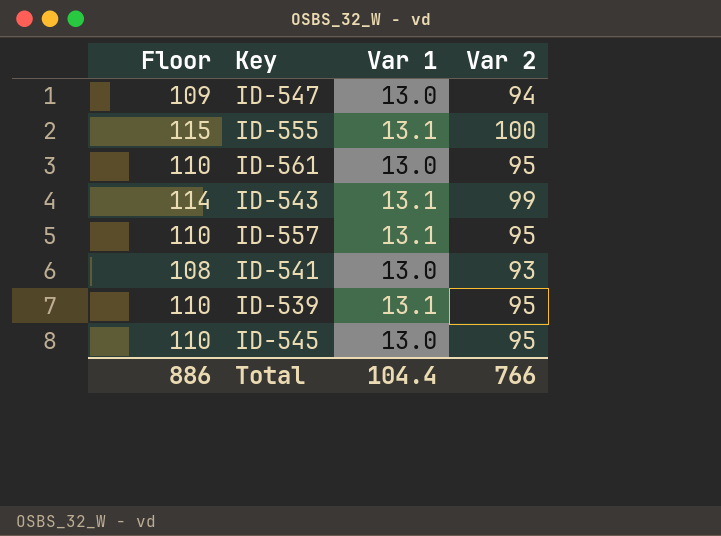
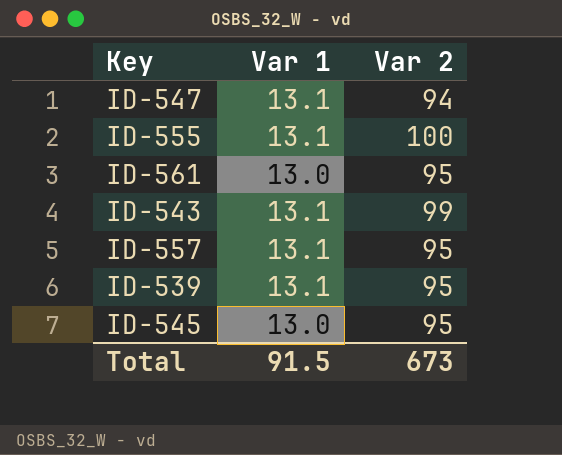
column Floor | formula: [Var 2] + 15 -> none
row ID-541: 108 | 13.0 | 93 -> none
ID-547 | Var 1: 13.0 -> 13.1
Total | Var 1: 104.4 -> 91.5
Total | Var 2: 766 -> 673

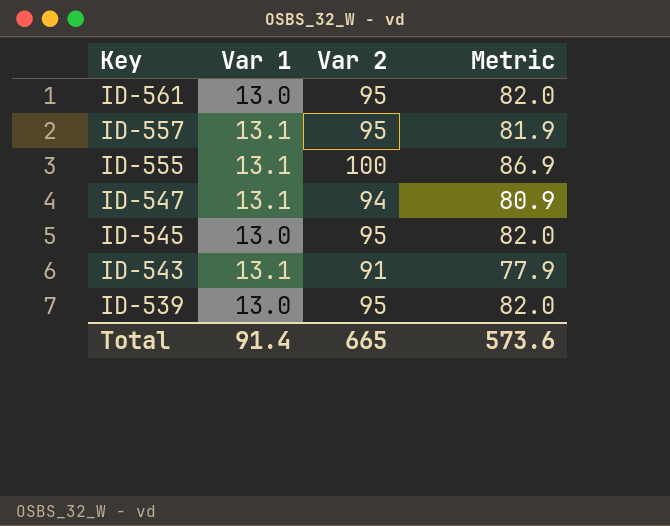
row order: none -> Key descending
column Metric | formula: none -> [Var 2] - [Var 1]
ID-543 | Var 2: 99 -> 91
ID-539 | Var 1: 13.1 -> 13.0
Total | Var 1: 91.5 -> 91.4
Total | Var 2: 673 -> 665

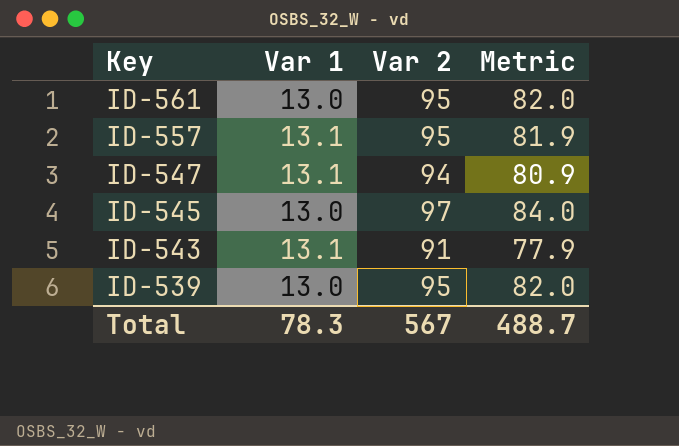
row ID-555: 13.1 | 100 | 86.9 -> none
ID-545 | Var 2: 95 -> 97
ID-545 | Metric: 82.0 -> 84.0
Total | Var 1: 91.4 -> 78.3
Total | Var 2: 665 -> 567
Total | Metric: 573.6 -> 488.7

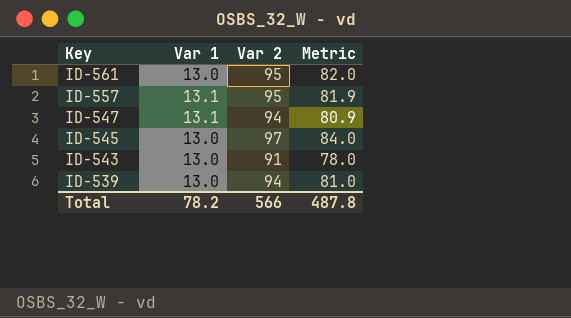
ID-543 | Var 1: 13.1 -> 13.0
ID-543 | Metric: 77.9 -> 78.0
ID-539 | Var 2: 95 -> 94
ID-539 | Metric: 82.0 -> 81.0
Total | Var 1: 78.3 -> 78.2
Total | Var 2: 567 -> 566
Total | Metric: 488.7 -> 487.8

